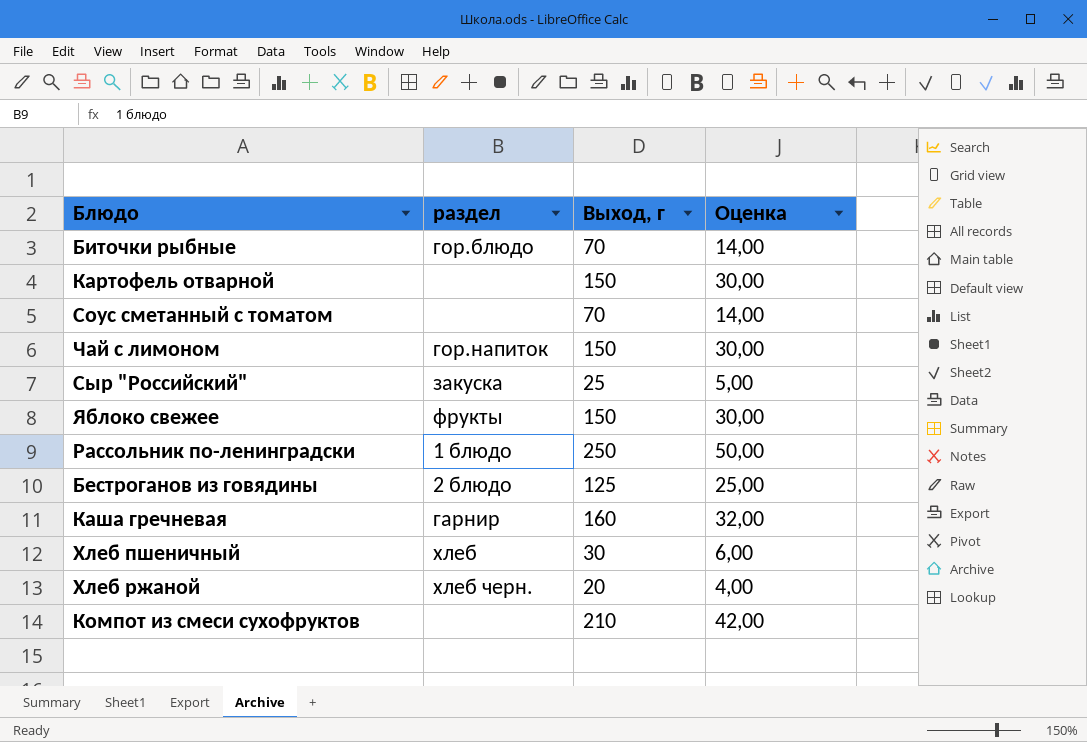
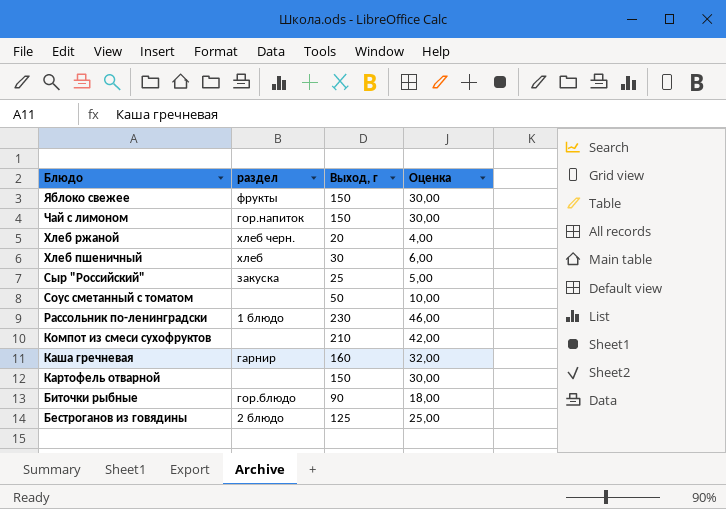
row order: none -> Блюдо descending
Соус сметанный с томатом | Выход, г: 70 -> 50
Соус сметанный с томатом | Оценка: 14,00 -> 10,00
Рассольник по-ленинградски | Выход, г: 250 -> 230
Рассольник по-ленинградски | Оценка: 50,00 -> 46,00
Биточки рыбные | Выход, г: 70 -> 90
Биточки рыбные | Оценка: 14,00 -> 18,00

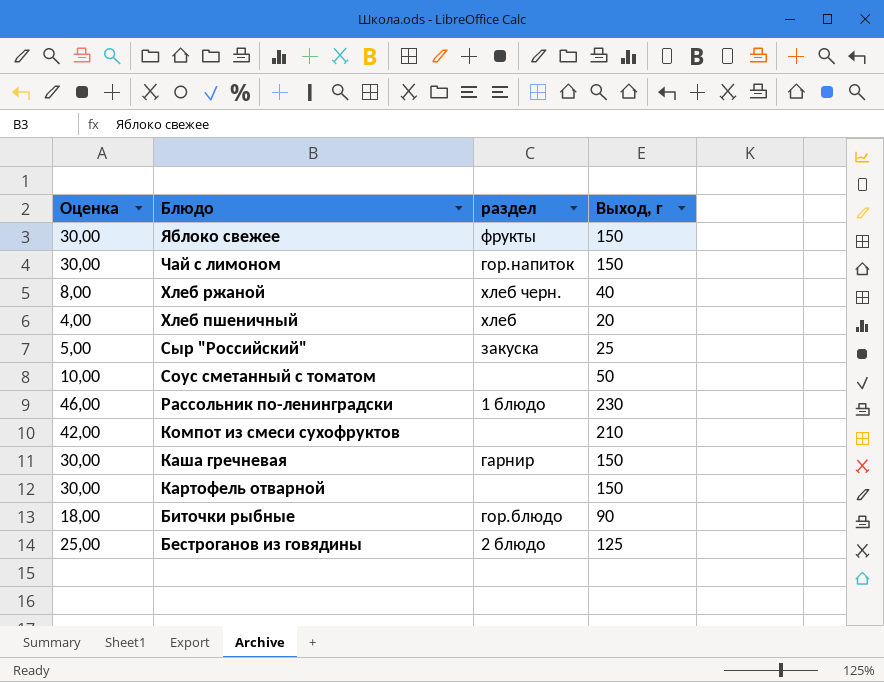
column Оценка | position: 4 -> 1
Хлеб ржаной | Оценка: 4,00 -> 8,00
Хлеб ржаной | Выход, г: 20 -> 40
Хлеб пшеничный | Оценка: 6,00 -> 4,00
Хлеб пшеничный | Выход, г: 30 -> 20
Каша гречневая | Оценка: 32,00 -> 30,00
Каша гречневая | Выход, г: 160 -> 150

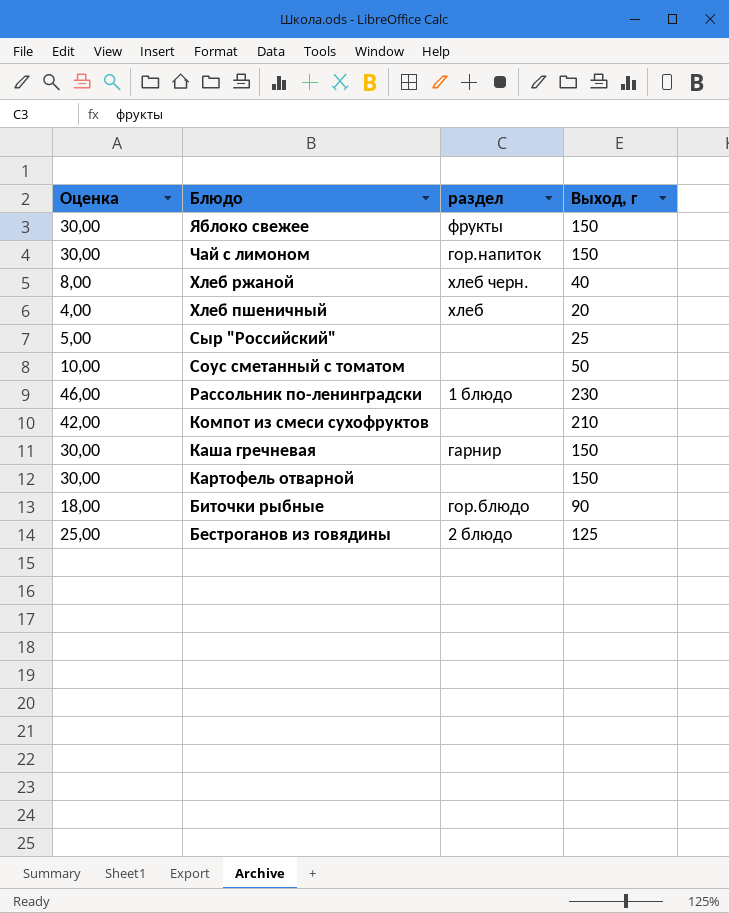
Сыр "Российский" | раздел: закуска -> none

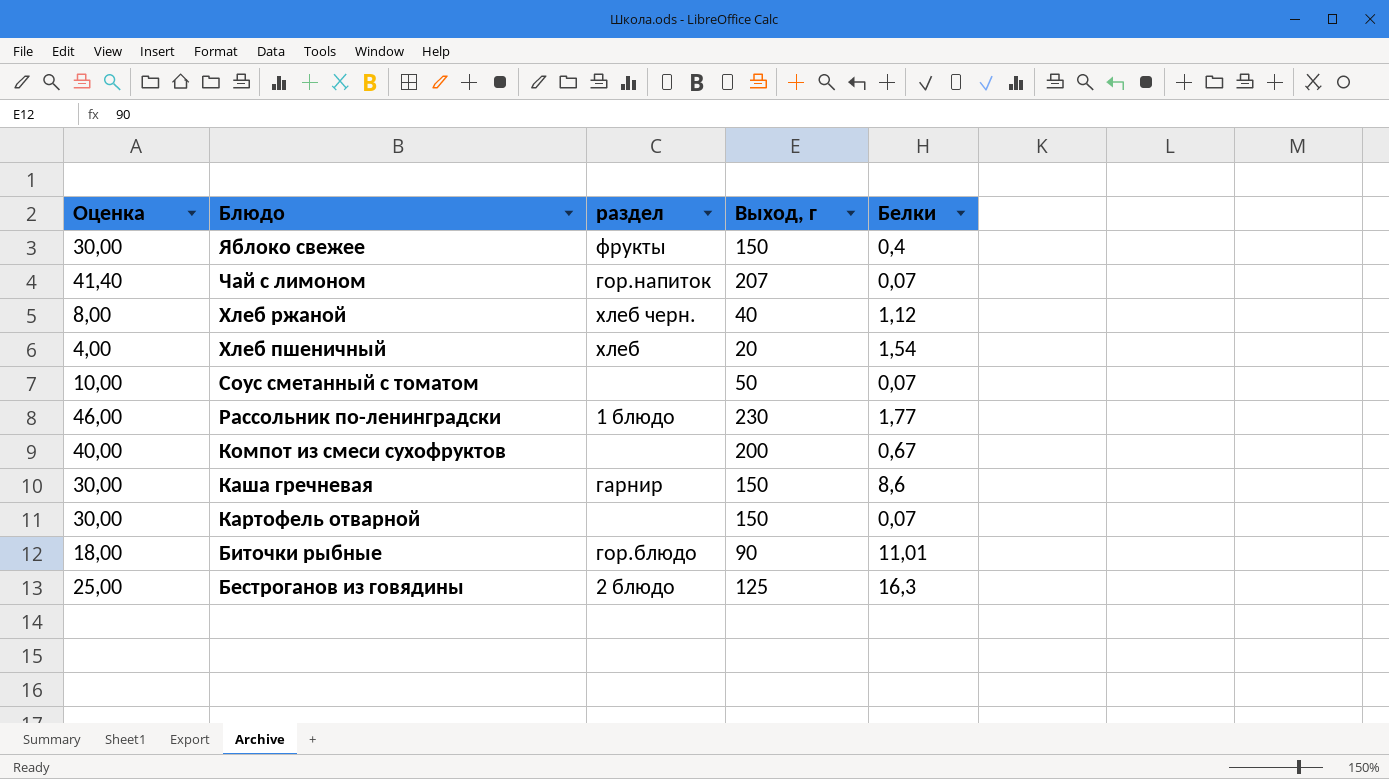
column Белки | position: none -> 5
row Сыр "Российский": 5,00 | none | 25 -> none
Чай с лимоном | Оценка: 30,00 -> 41,40
Чай с лимоном | Выход, г: 150 -> 207
Компот из смеси сухофруктов | Оценка: 42,00 -> 40,00
Компот из смеси сухофруктов | Выход, г: 210 -> 200

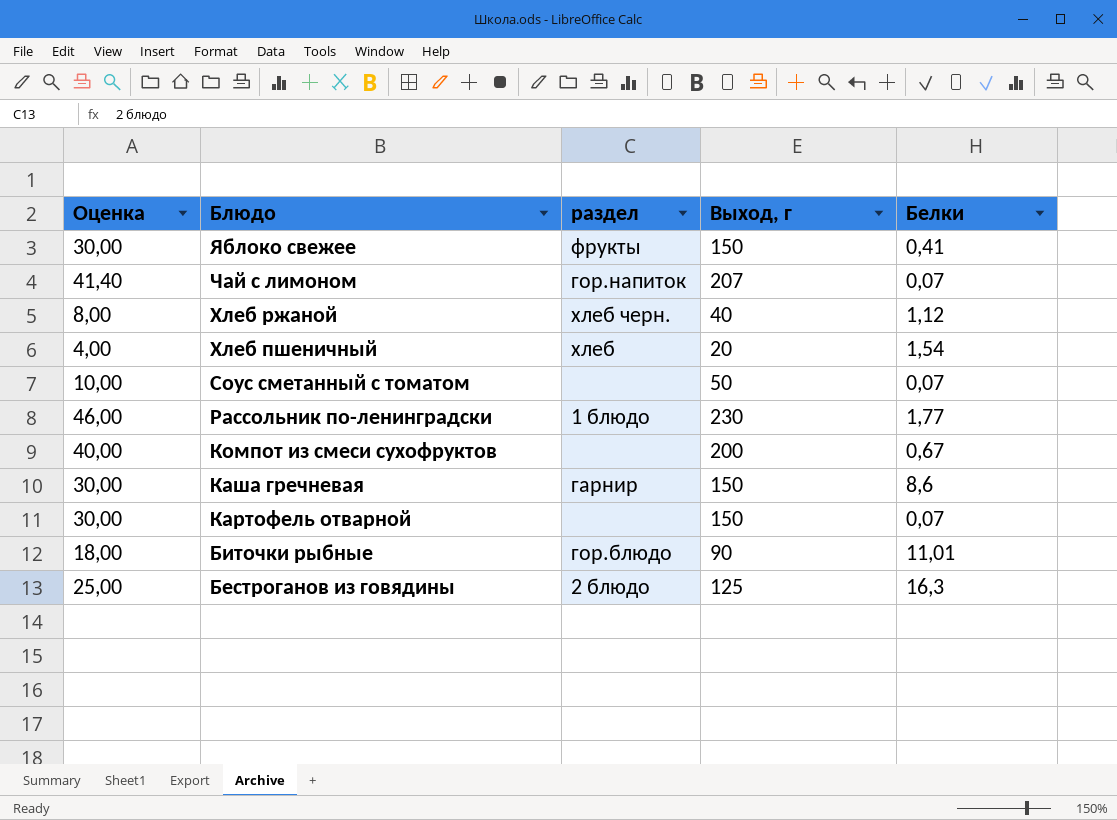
Яблоко свежее | Белки: 0,4 -> 0,41

